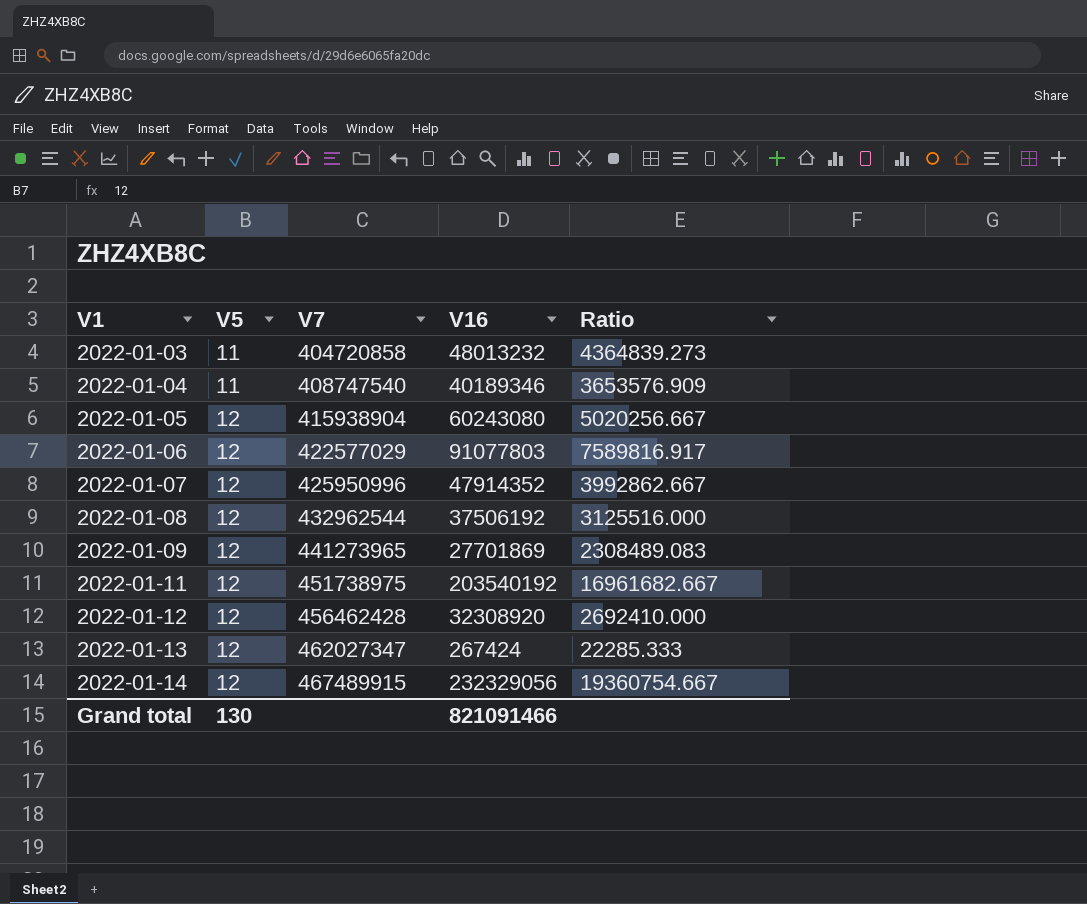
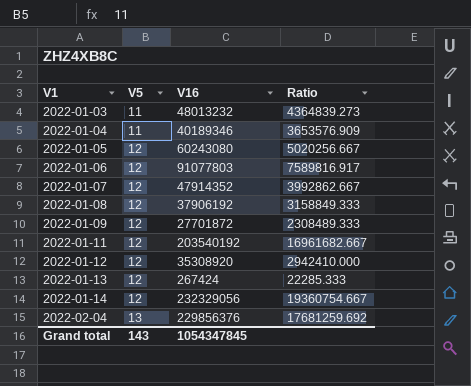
column V7 | position: 3 -> none
2022-01-08 | V16: 37506192 -> 37906192
2022-01-08 | Ratio: 3125516.000 -> 3158849.333
2022-01-09 | V16: 27701869 -> 27701872
2022-01-09 | Ratio: 2308489.083 -> 2308489.333
2022-01-12 | V16: 32308920 -> 35308920
2022-01-12 | Ratio: 2692410.000 -> 2942410.000
row 2022-02-04: none -> 13 | 229856376 | 17681259.692
Grand total | V5: 130 -> 143
Grand total | V16: 821091466 -> 1054347845

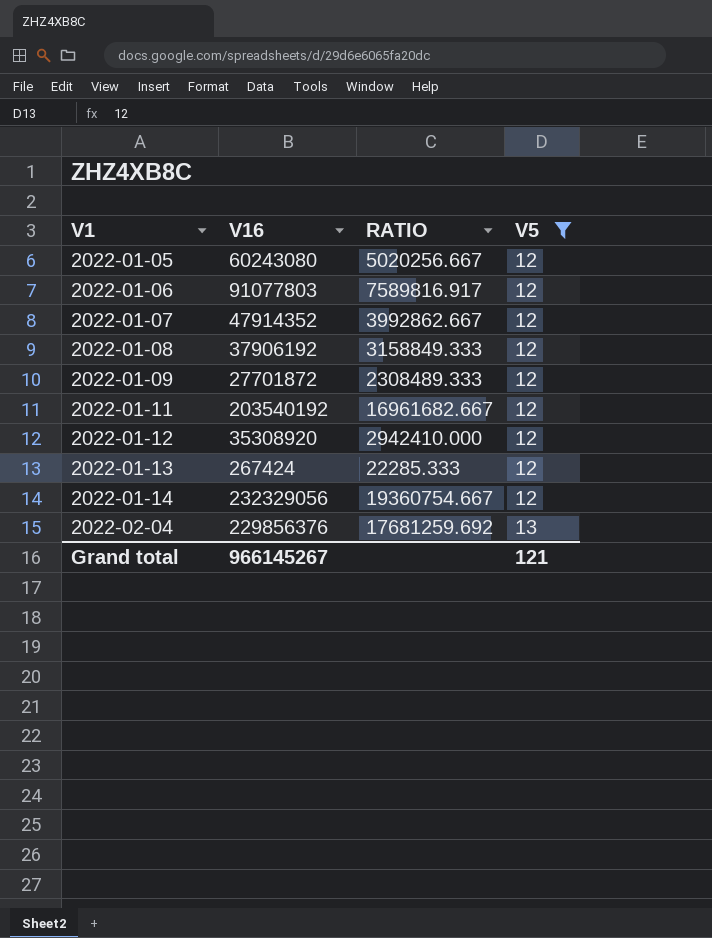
filter: none -> V5 != 11
column name: Ratio -> RATIO
column V5 | position: 2 -> 4
Grand total | V16: 1054347845 -> 966145267
Grand total | V5: 143 -> 121

